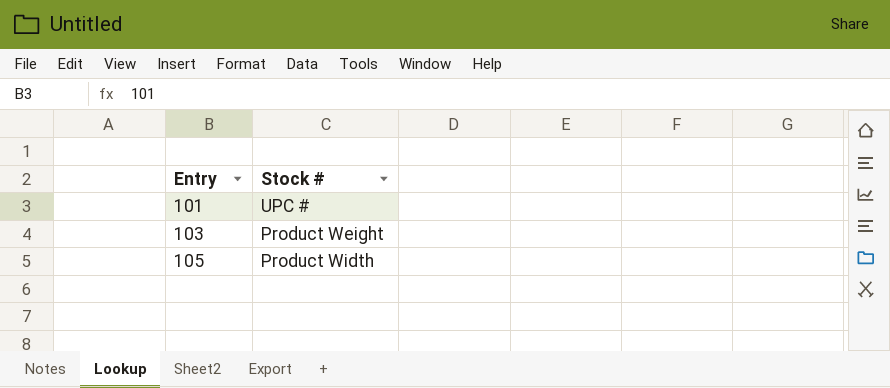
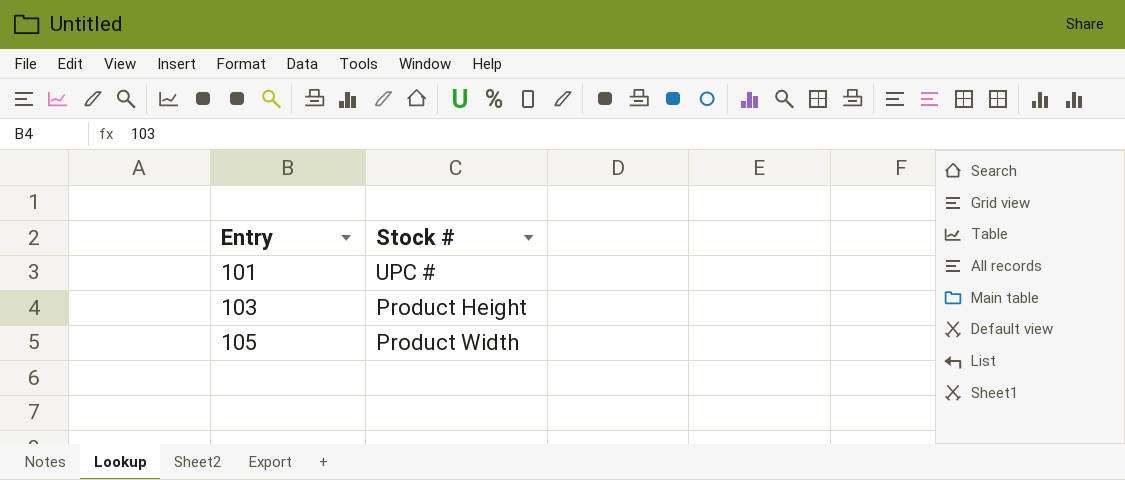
103 | Stock #: Product Weight -> Product Height

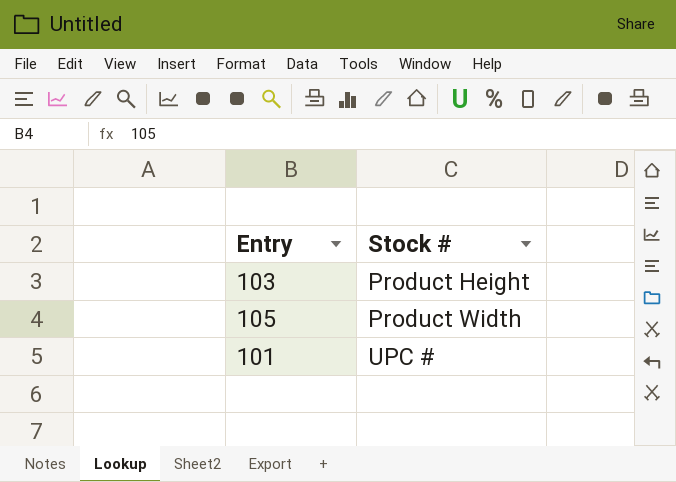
row order: Entry ascending -> Stock # ascending

